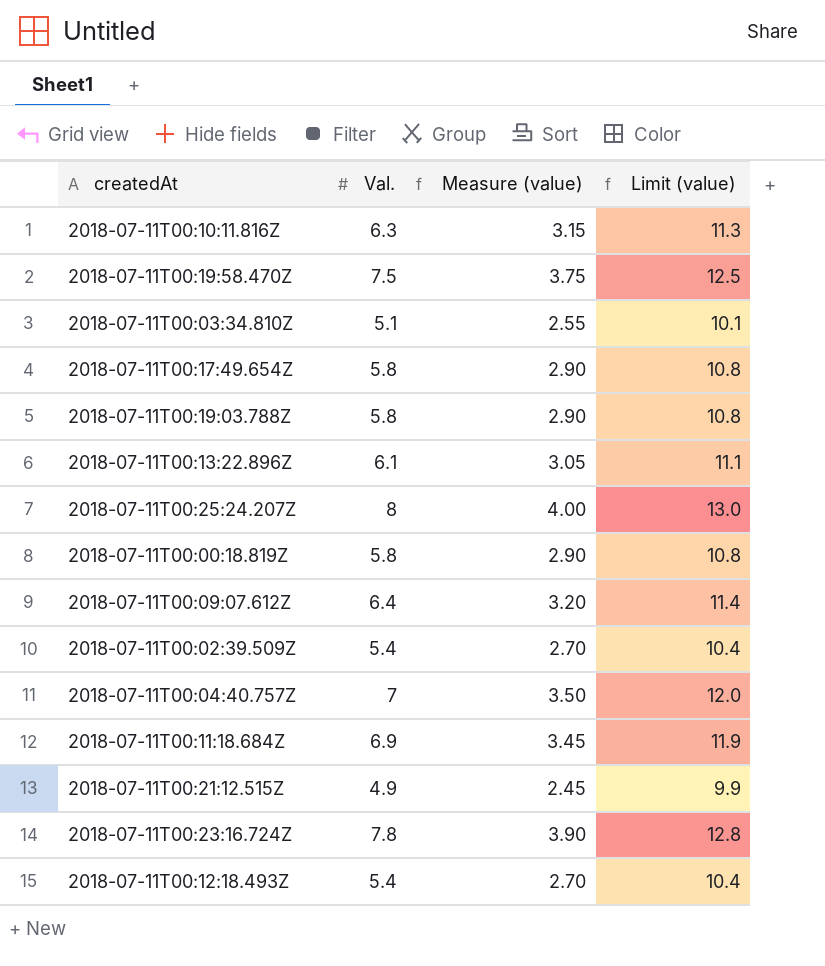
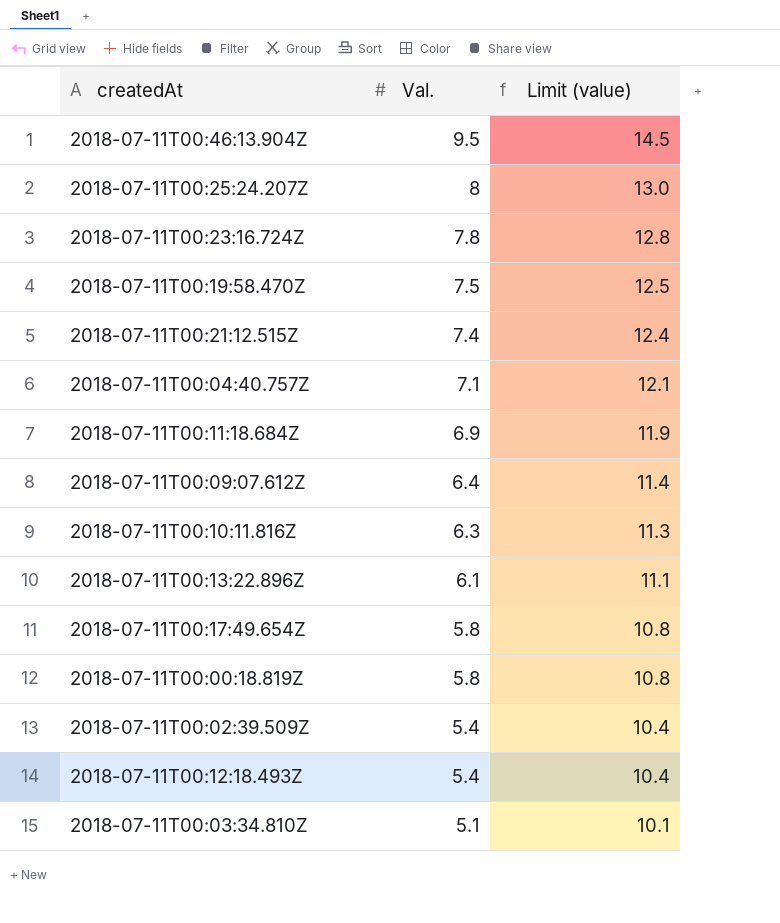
row order: none -> Val. descending
column Measure (value) | formula: [Val.] * 0.5 -> none
row 2018-07-11T00:19:03.788Z: 5.8 | 2.90 | 10.8 -> none
row 2018-07-11T00:46:13.904Z: none -> 9.5 | 14.5
2018-07-11T00:21:12.515Z | Val.: 4.9 -> 7.4
2018-07-11T00:21:12.515Z | Limit (value): 9.9 -> 12.4
2018-07-11T00:04:40.757Z | Val.: 7 -> 7.1
2018-07-11T00:04:40.757Z | Limit (value): 12.0 -> 12.1

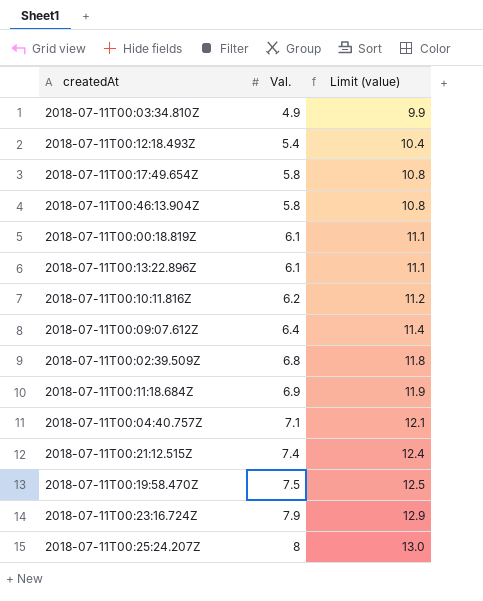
row order: Val. descending -> Val. ascending
2018-07-11T00:03:34.810Z | Val.: 5.1 -> 4.9
2018-07-11T00:03:34.810Z | Limit (value): 10.1 -> 9.9
2018-07-11T00:46:13.904Z | Val.: 9.5 -> 5.8
2018-07-11T00:46:13.904Z | Limit (value): 14.5 -> 10.8
2018-07-11T00:00:18.819Z | Val.: 5.8 -> 6.1
2018-07-11T00:00:18.819Z | Limit (value): 10.8 -> 11.1
2018-07-11T00:10:11.816Z | Val.: 6.3 -> 6.2
2018-07-11T00:10:11.816Z | Limit (value): 11.3 -> 11.2
2018-07-11T00:02:39.509Z | Val.: 5.4 -> 6.8
2018-07-11T00:02:39.509Z | Limit (value): 10.4 -> 11.8
2018-07-11T00:23:16.724Z | Val.: 7.8 -> 7.9
2018-07-11T00:23:16.724Z | Limit (value): 12.8 -> 12.9

